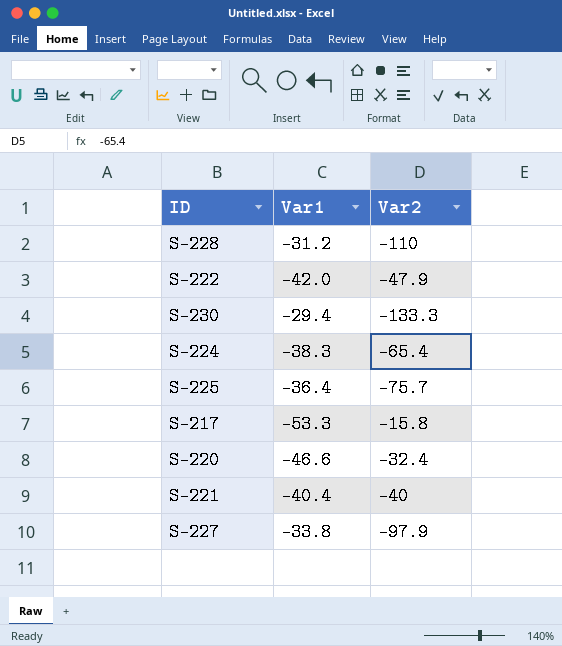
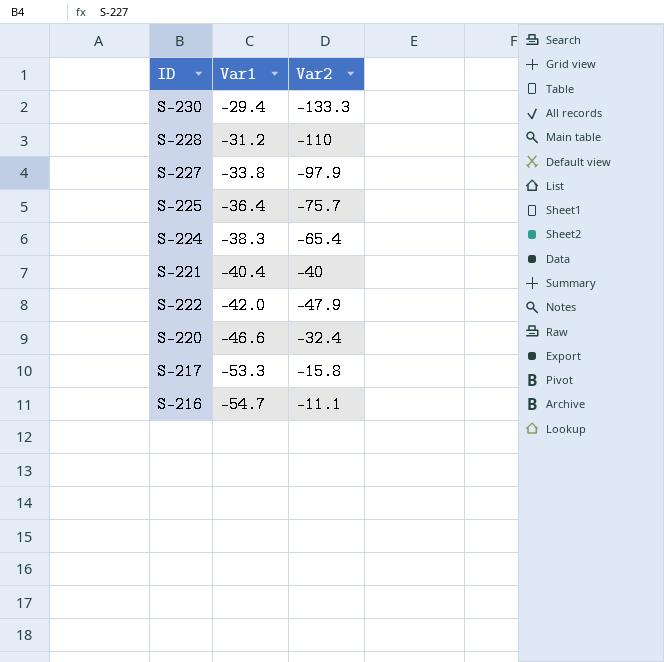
row order: none -> Var1 descending
row S-216: none -> -54.7 | -11.1

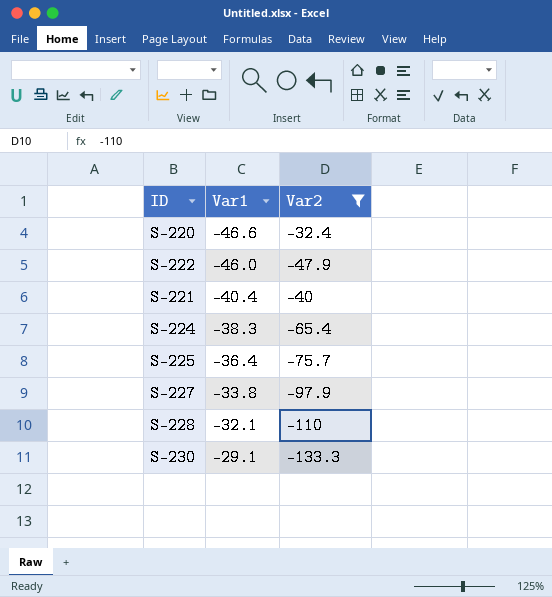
filter: none -> Var2 <= -32.4
row order: Var1 descending -> Var1 ascending
S-222 | Var1: -42.0 -> -46.0
S-228 | Var1: -31.2 -> -32.1
S-230 | Var1: -29.4 -> -29.1

